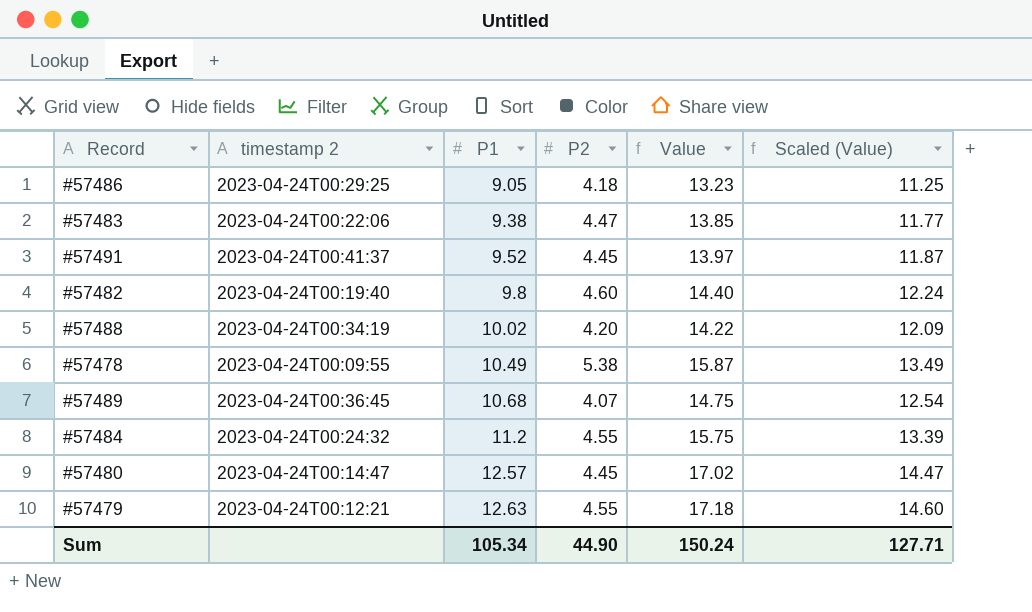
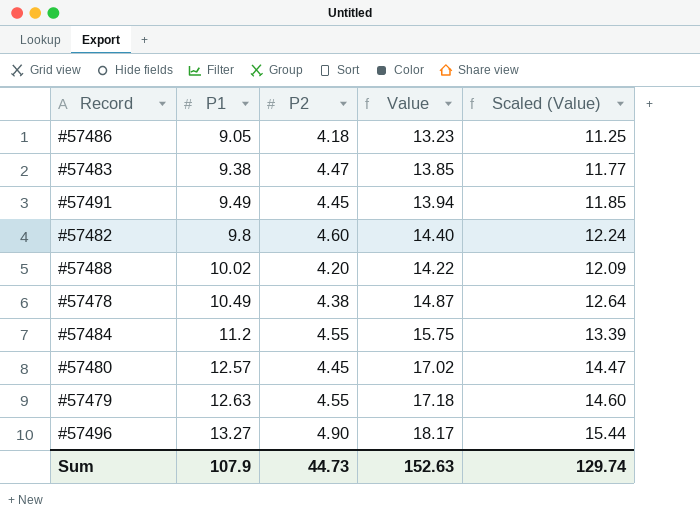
column timestamp 2 | position: 2 -> none
row #57489: 2023-04-24T00:36:45 | 10.68 | 4.07 | 14.75 | 12.54 -> none
#57491 | P1: 9.52 -> 9.49
#57491 | Value: 13.97 -> 13.94
#57491 | Scaled (Value): 11.87 -> 11.85
#57478 | P2: 5.38 -> 4.38
#57478 | Value: 15.87 -> 14.87
#57478 | Scaled (Value): 13.49 -> 12.64
row #57496: none -> 13.27 | 4.90 | 18.17 | 15.44
Sum | P1: 105.34 -> 107.9
Sum | P2: 44.90 -> 44.73
Sum | Value: 150.24 -> 152.63
Sum | Scaled (Value): 127.71 -> 129.74

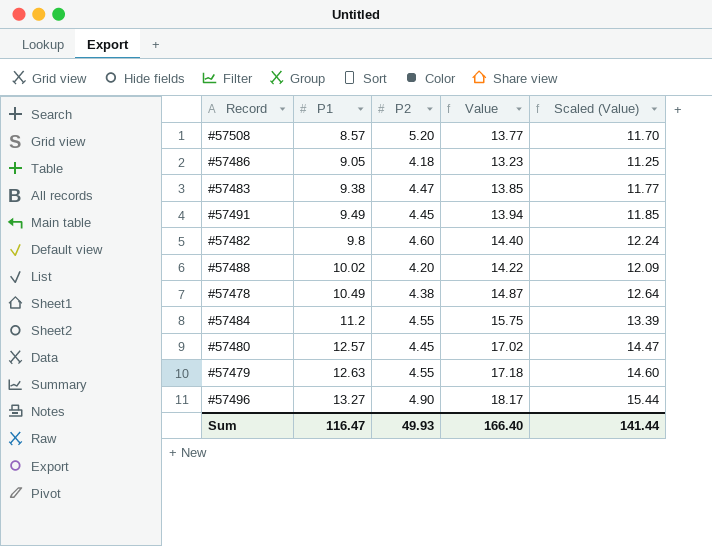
row #57508: none -> 8.57 | 5.20 | 13.77 | 11.70
Sum | P1: 107.9 -> 116.47
Sum | P2: 44.73 -> 49.93
Sum | Value: 152.63 -> 166.40
Sum | Scaled (Value): 129.74 -> 141.44

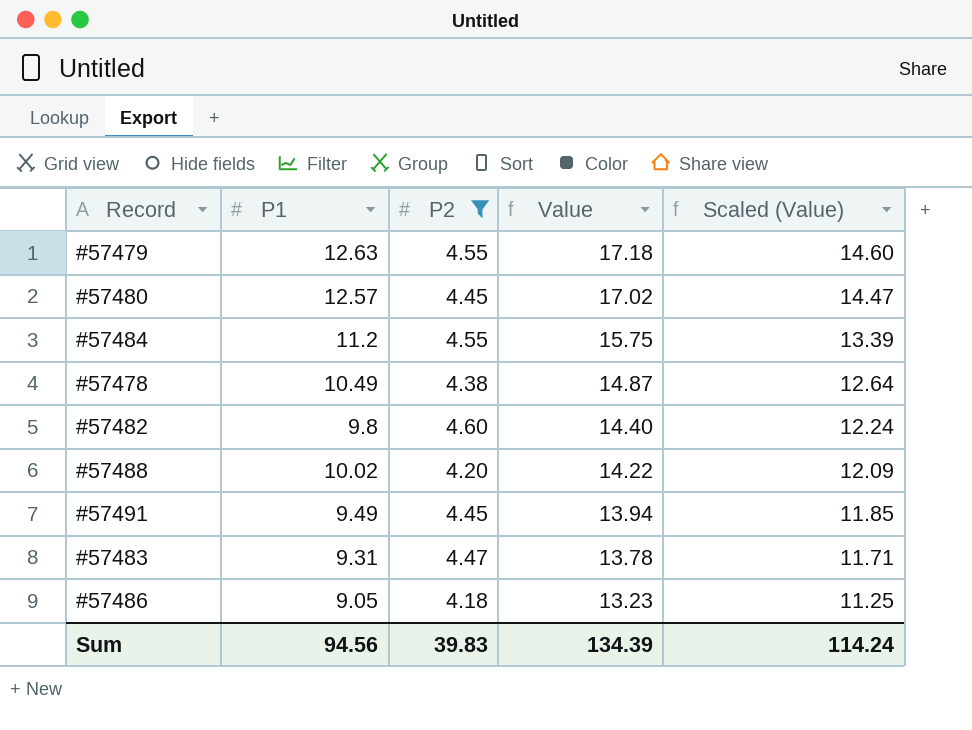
filter: none -> P2 <= 4.60
row order: P1 ascending -> Value descending
#57483 | P1: 9.38 -> 9.31
#57483 | Value: 13.85 -> 13.78
#57483 | Scaled (Value): 11.77 -> 11.71
Sum | P1: 116.47 -> 94.56
Sum | P2: 49.93 -> 39.83
Sum | Value: 166.40 -> 134.39
Sum | Scaled (Value): 141.44 -> 114.24

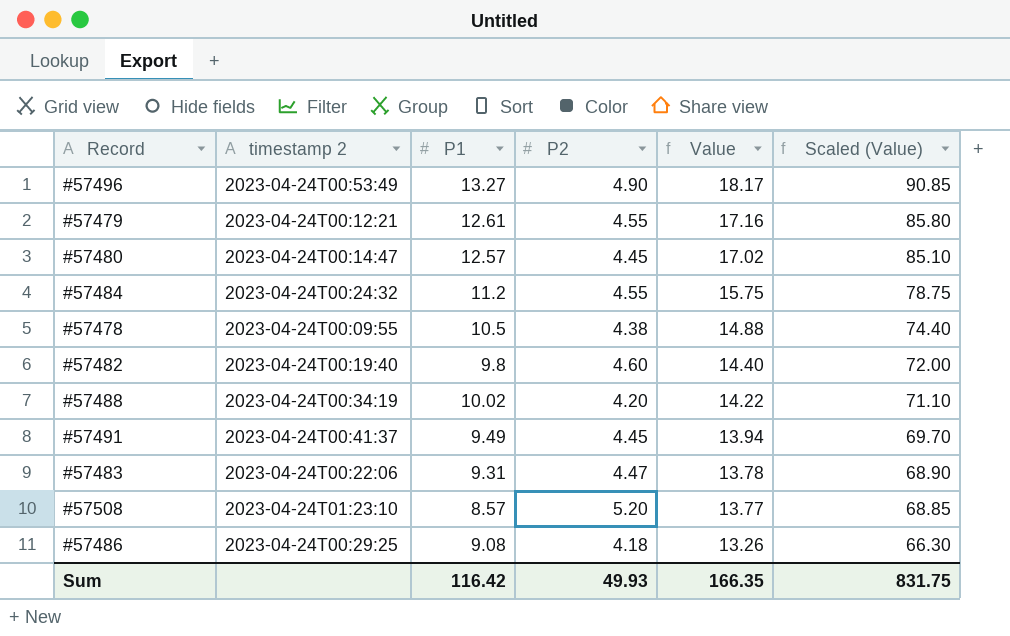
filter: P2 <= 4.60 -> none
column timestamp 2 | position: none -> 2
column Scaled (Value) | formula: [Value] * 0.85 -> [Value] * 5
#57479 | P1: 12.63 -> 12.61
#57479 | Value: 17.18 -> 17.16
#57478 | P1: 10.49 -> 10.5
#57478 | Value: 14.87 -> 14.88
#57486 | P1: 9.05 -> 9.08
#57486 | Value: 13.23 -> 13.26
Sum | P1: 94.56 -> 116.42
Sum | P2: 39.83 -> 49.93
Sum | Value: 134.39 -> 166.35
Sum | Scaled (Value): 114.24 -> 831.75

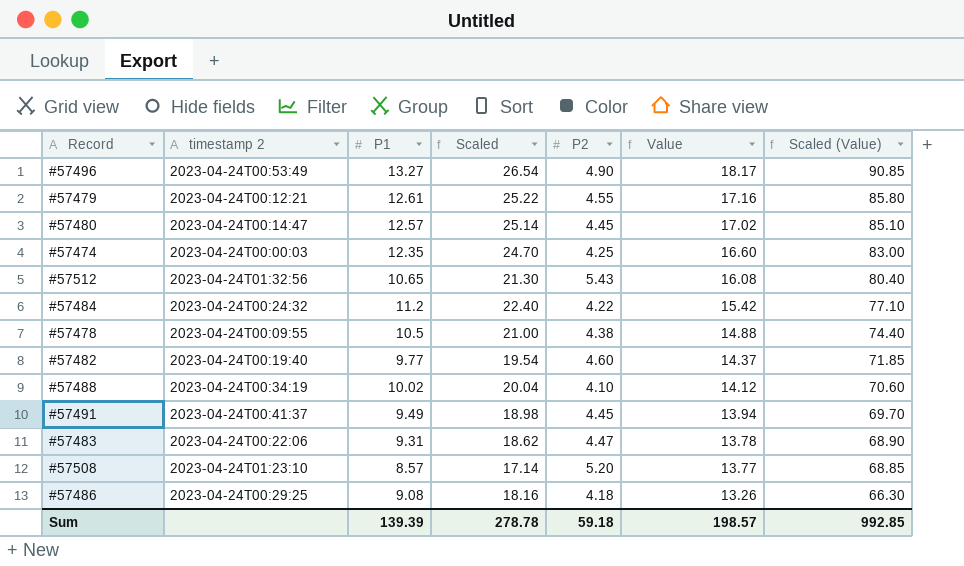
column Scaled | formula: none -> [P1] * 2
row #57474: none -> 2023-04-24T00:00:03 | 12.35 | 24.70 | 4.25 | 16.60 | 83.00
row #57512: none -> 2023-04-24T01:32:56 | 10.65 | 21.30 | 5.43 | 16.08 | 80.40
#57484 | P2: 4.55 -> 4.22
#57484 | Value: 15.75 -> 15.42
#57484 | Scaled (Value): 78.75 -> 77.10
#57482 | P1: 9.8 -> 9.77
#57482 | Value: 14.40 -> 14.37
#57482 | Scaled (Value): 72.00 -> 71.85
#57488 | P2: 4.20 -> 4.10
#57488 | Value: 14.22 -> 14.12
#57488 | Scaled (Value): 71.10 -> 70.60
Sum | P1: 116.42 -> 139.39
Sum | P2: 49.93 -> 59.18
Sum | Value: 166.35 -> 198.57
Sum | Scaled (Value): 831.75 -> 992.85

